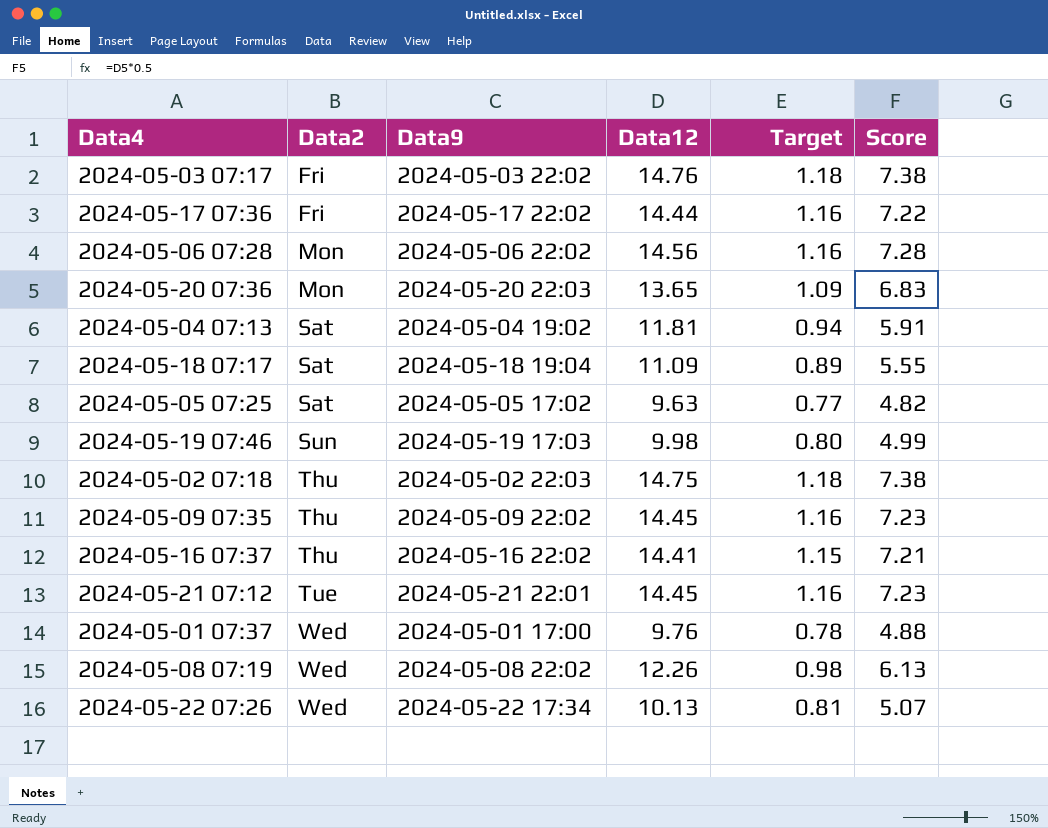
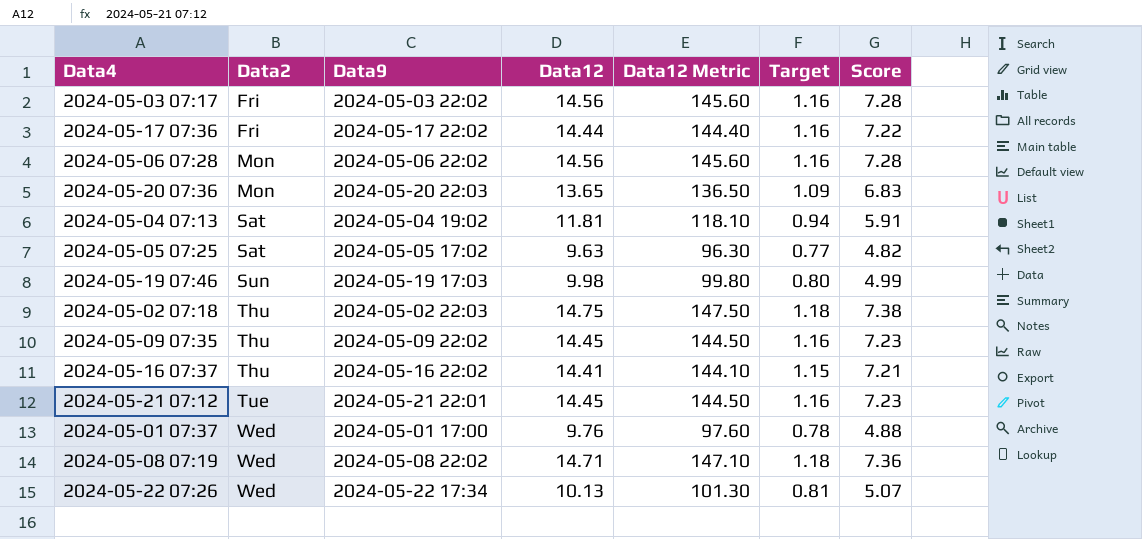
column Data12 Metric | formula: none -> [Data12] * 10
row 2024-05-18 07:17: Sat | 2024-05-18 19:04 | 11.09 | 0.89 | 5.55 -> none
2024-05-03 07:17 | Data12: 14.76 -> 14.56
2024-05-03 07:17 | Target: 1.18 -> 1.16
2024-05-03 07:17 | Score: 7.38 -> 7.28
2024-05-08 07:19 | Data12: 12.26 -> 14.71
2024-05-08 07:19 | Target: 0.98 -> 1.18
2024-05-08 07:19 | Score: 6.13 -> 7.36

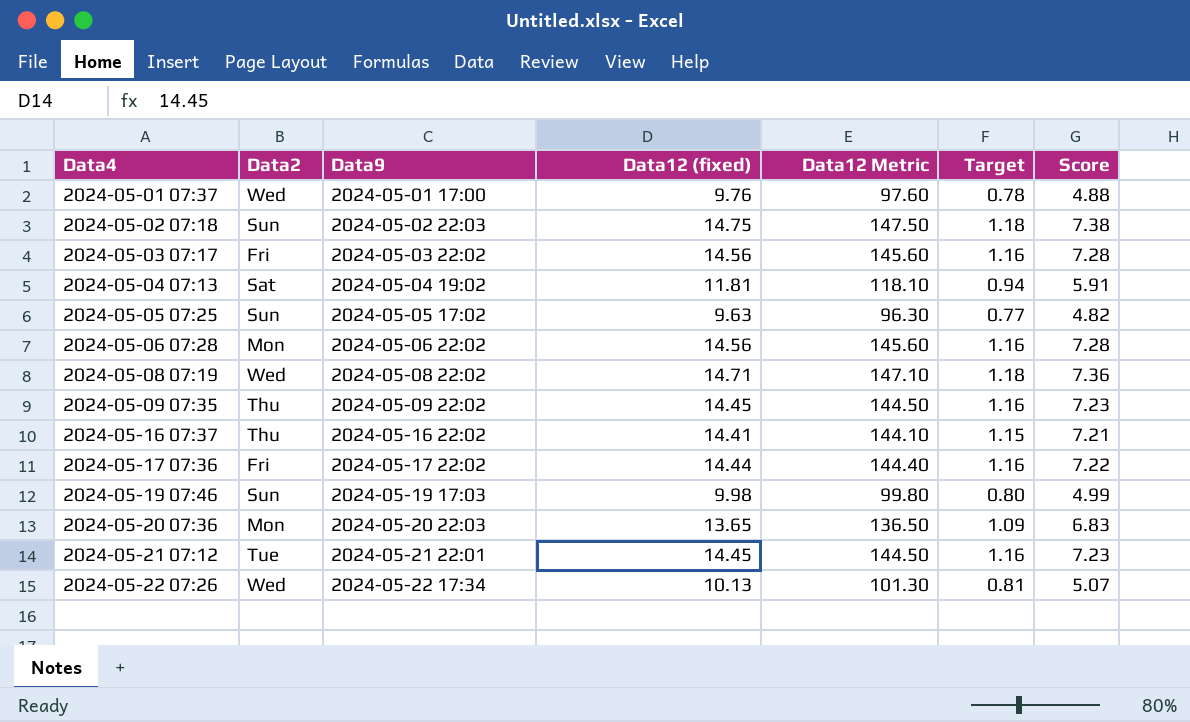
row order: Data2 ascending -> Data4 ascending
column name: Data12 -> Data12 (fixed)
2024-05-02 07:18 | Data2: Thu -> Sun
2024-05-05 07:25 | Data2: Sat -> Sun

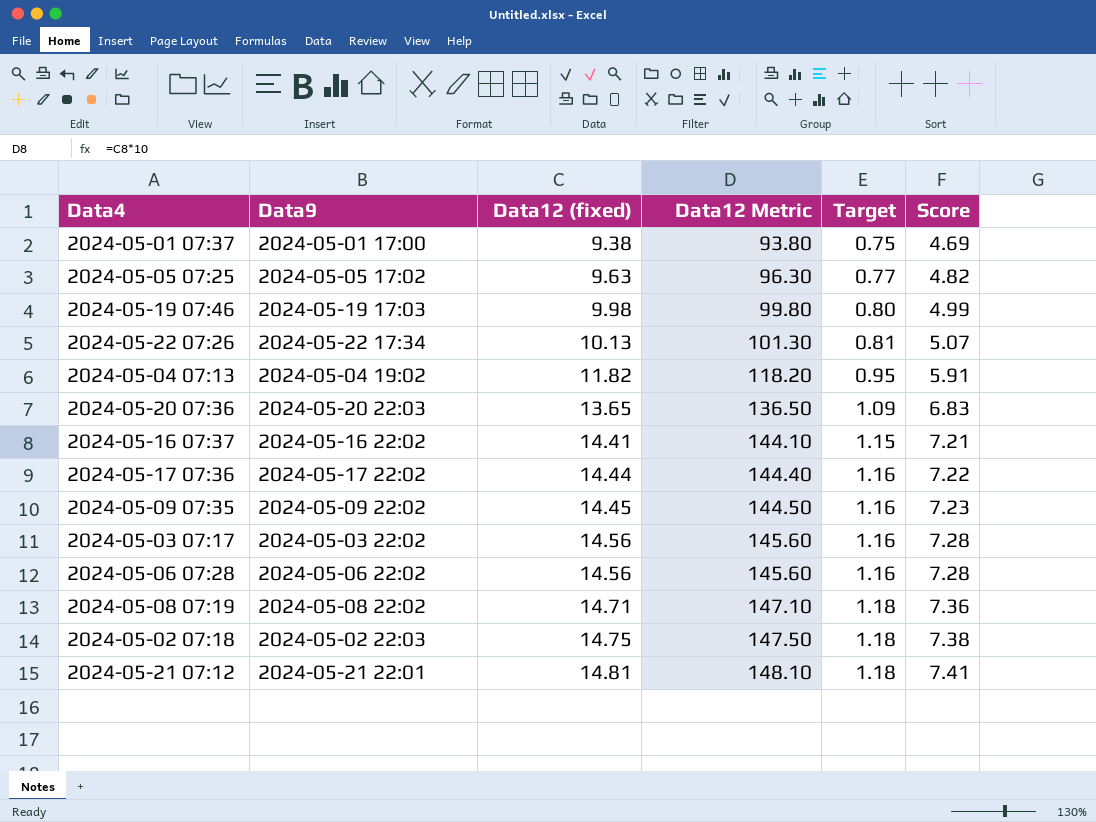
row order: Data4 ascending -> Data12 (fixed) ascending
column Data2 | position: 2 -> none
2024-05-01 07:37 | Data12 (fixed): 9.76 -> 9.38
2024-05-01 07:37 | Data12 Metric: 97.60 -> 93.80
2024-05-01 07:37 | Target: 0.78 -> 0.75
2024-05-01 07:37 | Score: 4.88 -> 4.69
2024-05-04 07:13 | Data12 (fixed): 11.81 -> 11.82
2024-05-04 07:13 | Data12 Metric: 118.10 -> 118.20
2024-05-04 07:13 | Target: 0.94 -> 0.95
2024-05-21 07:12 | Data12 (fixed): 14.45 -> 14.81
2024-05-21 07:12 | Data12 Metric: 144.50 -> 148.10
2024-05-21 07:12 | Target: 1.16 -> 1.18
2024-05-21 07:12 | Score: 7.23 -> 7.41

